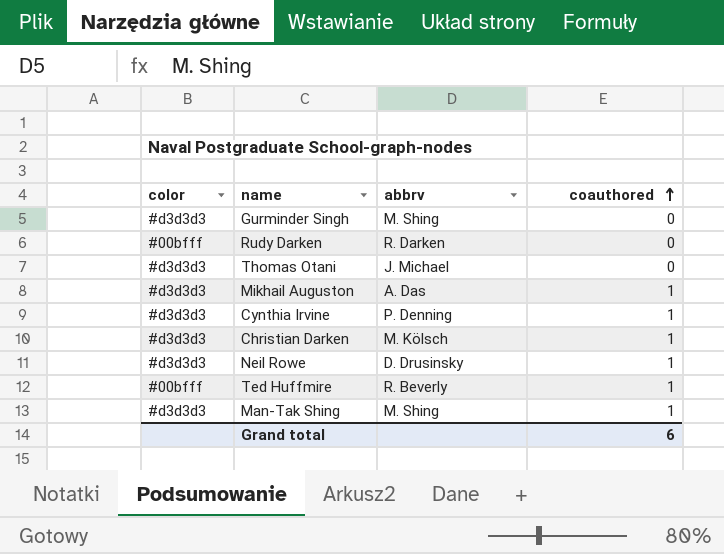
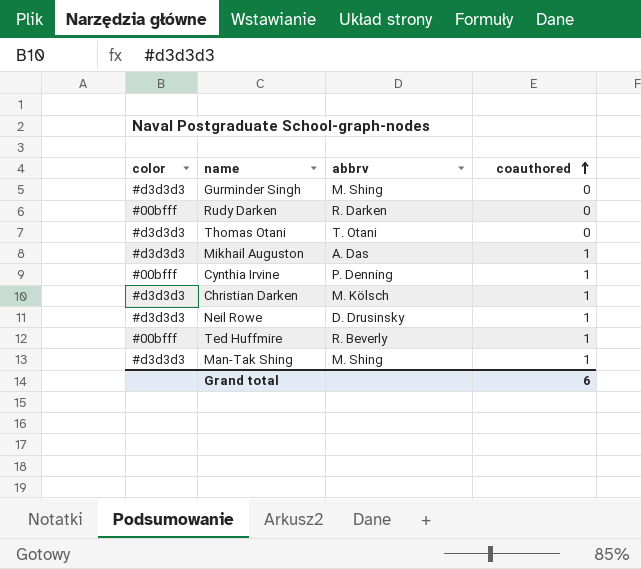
Thomas Otani | abbrv: J. Michael -> T. Otani
Cynthia Irvine | color: #d3d3d3 -> #00bfff

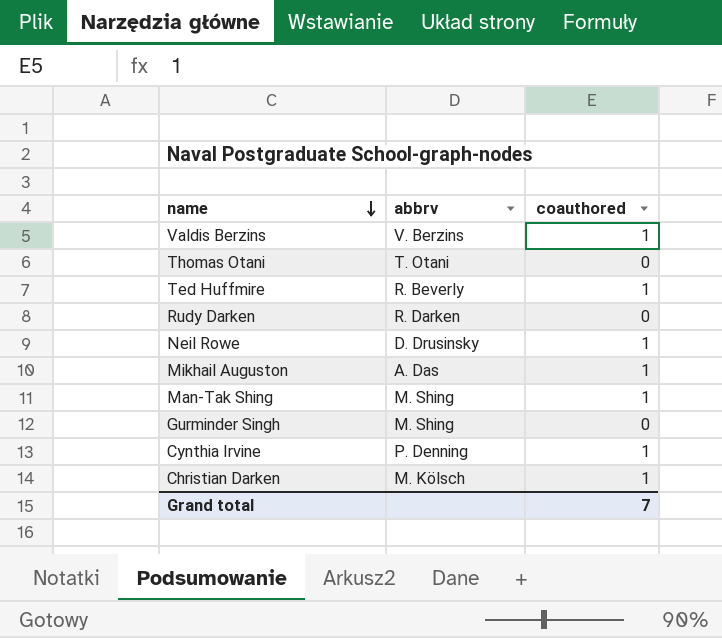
row order: coauthored ascending -> name descending
column color | position: 1 -> none
row Valdis Berzins: none -> V. Berzins | 1
Grand total | coauthored: 6 -> 7

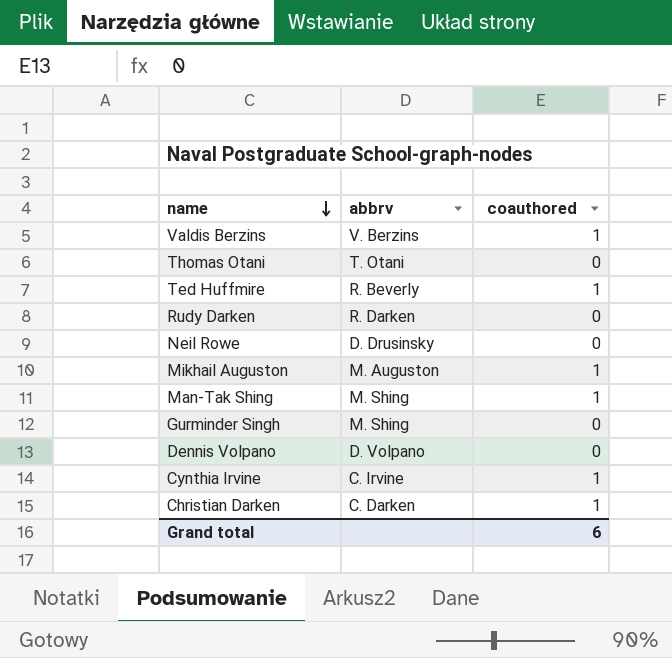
Neil Rowe | coauthored: 1 -> 0
Mikhail Auguston | abbrv: A. Das -> M. Auguston
row Dennis Volpano: none -> D. Volpano | 0
Cynthia Irvine | abbrv: P. Denning -> C. Irvine
Christian Darken | abbrv: M. Kölsch -> C. Darken
Grand total | coauthored: 7 -> 6

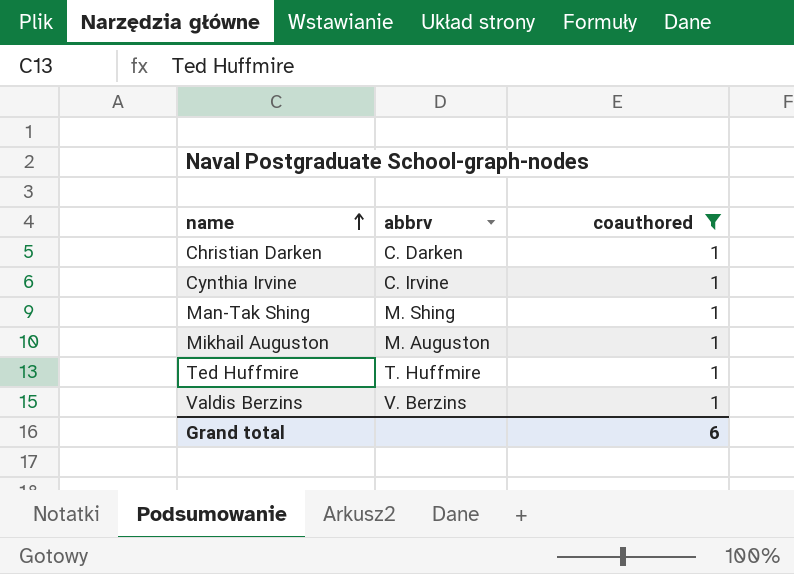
filter: none -> coauthored = 1
row order: name descending -> name ascending
Ted Huffmire | abbrv: R. Beverly -> T. Huffmire

